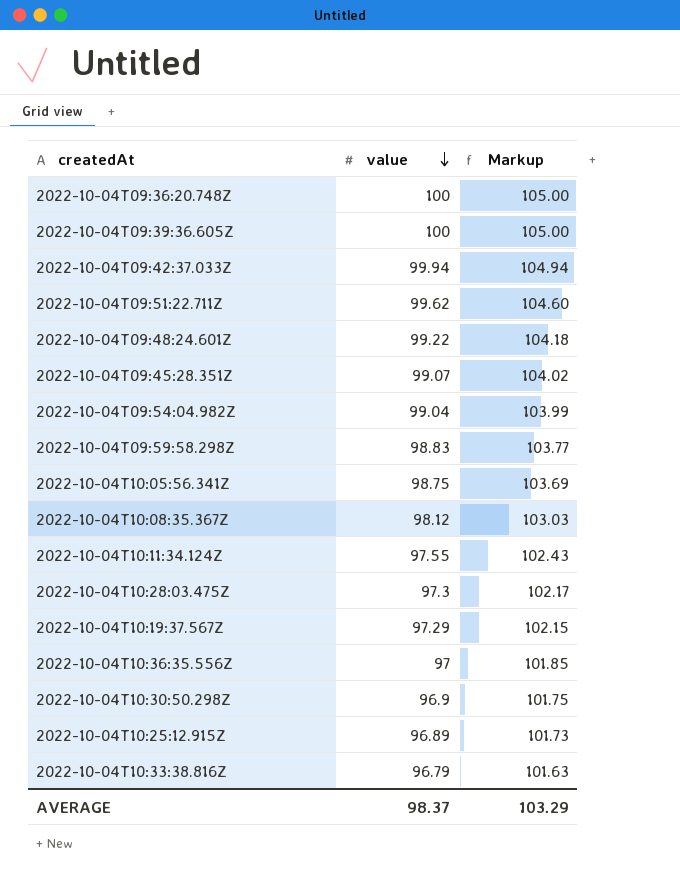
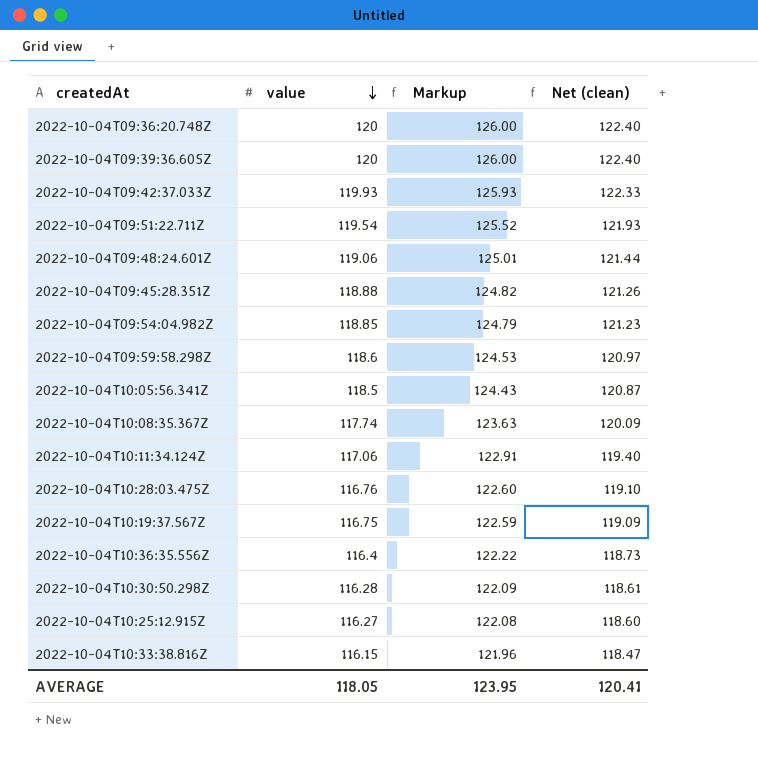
column Net (clean) | formula: none -> [value] * 1.02
2022-10-04T09:36:20.748Z | value: 100 -> 120
2022-10-04T09:36:20.748Z | Markup: 105.00 -> 126.00
2022-10-04T09:39:36.605Z | value: 100 -> 120
2022-10-04T09:39:36.605Z | Markup: 105.00 -> 126.00
2022-10-04T09:42:37.033Z | value: 99.94 -> 119.93
2022-10-04T09:42:37.033Z | Markup: 104.94 -> 125.93
2022-10-04T09:51:22.711Z | value: 99.62 -> 119.54
2022-10-04T09:51:22.711Z | Markup: 104.60 -> 125.52
2022-10-04T09:48:24.601Z | value: 99.22 -> 119.06
2022-10-04T09:48:24.601Z | Markup: 104.18 -> 125.01
2022-10-04T09:45:28.351Z | value: 99.07 -> 118.88
2022-10-04T09:45:28.351Z | Markup: 104.02 -> 124.82
2022-10-04T09:54:04.982Z | value: 99.04 -> 118.85
2022-10-04T09:54:04.982Z | Markup: 103.99 -> 124.79
2022-10-04T09:59:58.298Z | value: 98.83 -> 118.6
2022-10-04T09:59:58.298Z | Markup: 103.77 -> 124.53
2022-10-04T10:05:56.341Z | value: 98.75 -> 118.5
2022-10-04T10:05:56.341Z | Markup: 103.69 -> 124.43
2022-10-04T10:08:35.367Z | value: 98.12 -> 117.74
2022-10-04T10:08:35.367Z | Markup: 103.03 -> 123.63
2022-10-04T10:11:34.124Z | value: 97.55 -> 117.06
2022-10-04T10:11:34.124Z | Markup: 102.43 -> 122.91
2022-10-04T10:28:03.475Z | value: 97.3 -> 116.76
2022-10-04T10:28:03.475Z | Markup: 102.17 -> 122.60
2022-10-04T10:19:37.567Z | value: 97.29 -> 116.75
2022-10-04T10:19:37.567Z | Markup: 102.15 -> 122.59
2022-10-04T10:36:35.556Z | value: 97 -> 116.4
2022-10-04T10:36:35.556Z | Markup: 101.85 -> 122.22
2022-10-04T10:30:50.298Z | value: 96.9 -> 116.28
2022-10-04T10:30:50.298Z | Markup: 101.75 -> 122.09
2022-10-04T10:25:12.915Z | value: 96.89 -> 116.27
2022-10-04T10:25:12.915Z | Markup: 101.73 -> 122.08
2022-10-04T10:33:38.816Z | value: 96.79 -> 116.15
2022-10-04T10:33:38.816Z | Markup: 101.63 -> 121.96
AVERAGE | value: 98.37 -> 118.05
AVERAGE | Markup: 103.29 -> 123.95

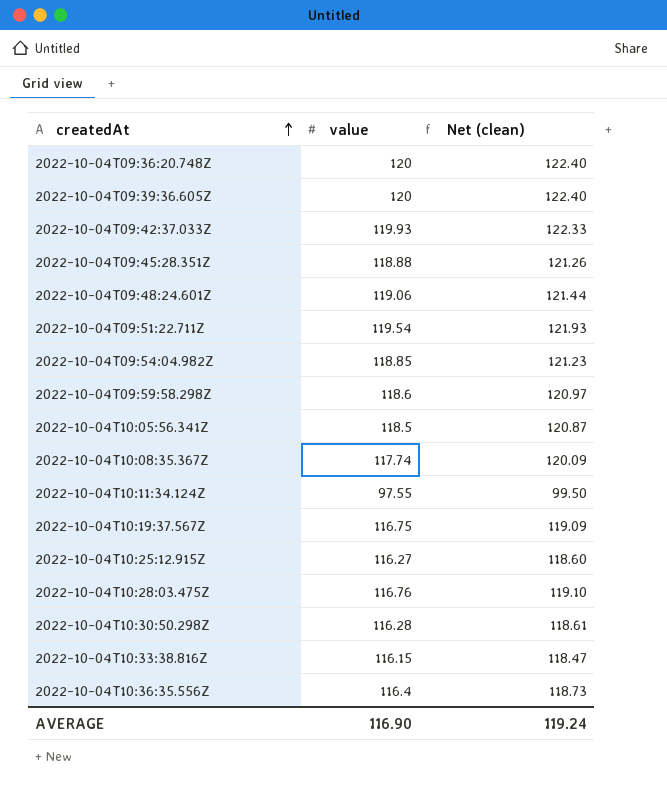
row order: value descending -> createdAt ascending
column Markup | formula: [value] * 1.05 -> none
2022-10-04T10:11:34.124Z | value: 117.06 -> 97.55
2022-10-04T10:11:34.124Z | Net (clean): 119.40 -> 99.50
AVERAGE | value: 118.05 -> 116.90
AVERAGE | Net (clean): 120.41 -> 119.24

